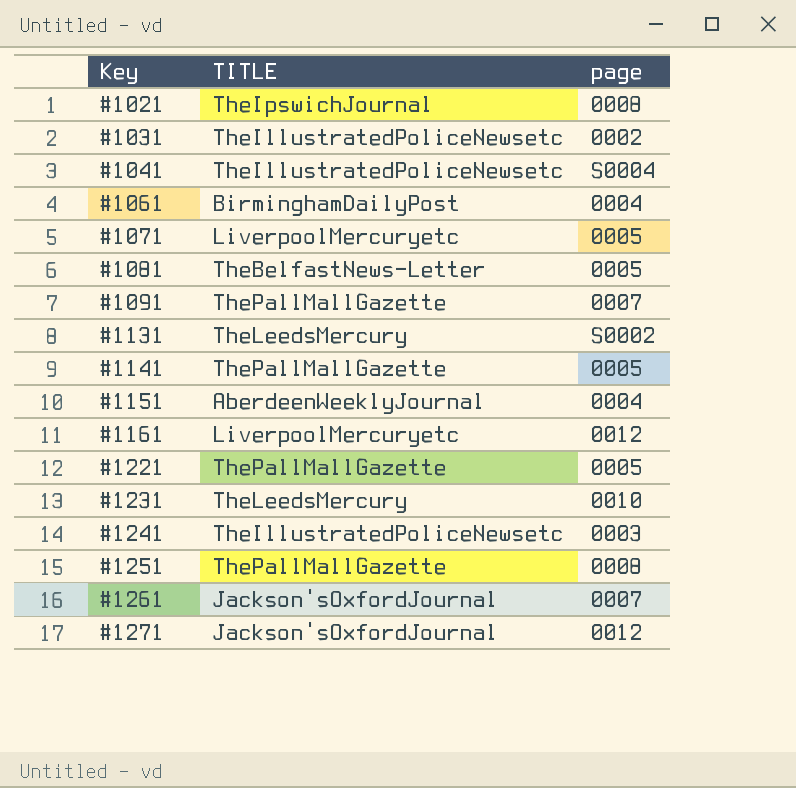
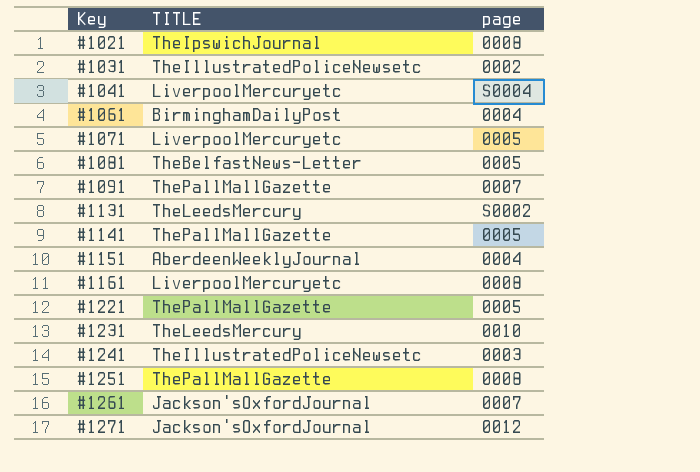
#1041 | TITLE: TheIllustratedPoliceNewsetc -> LiverpoolMercuryetc
#1161 | page: 0012 -> 0008

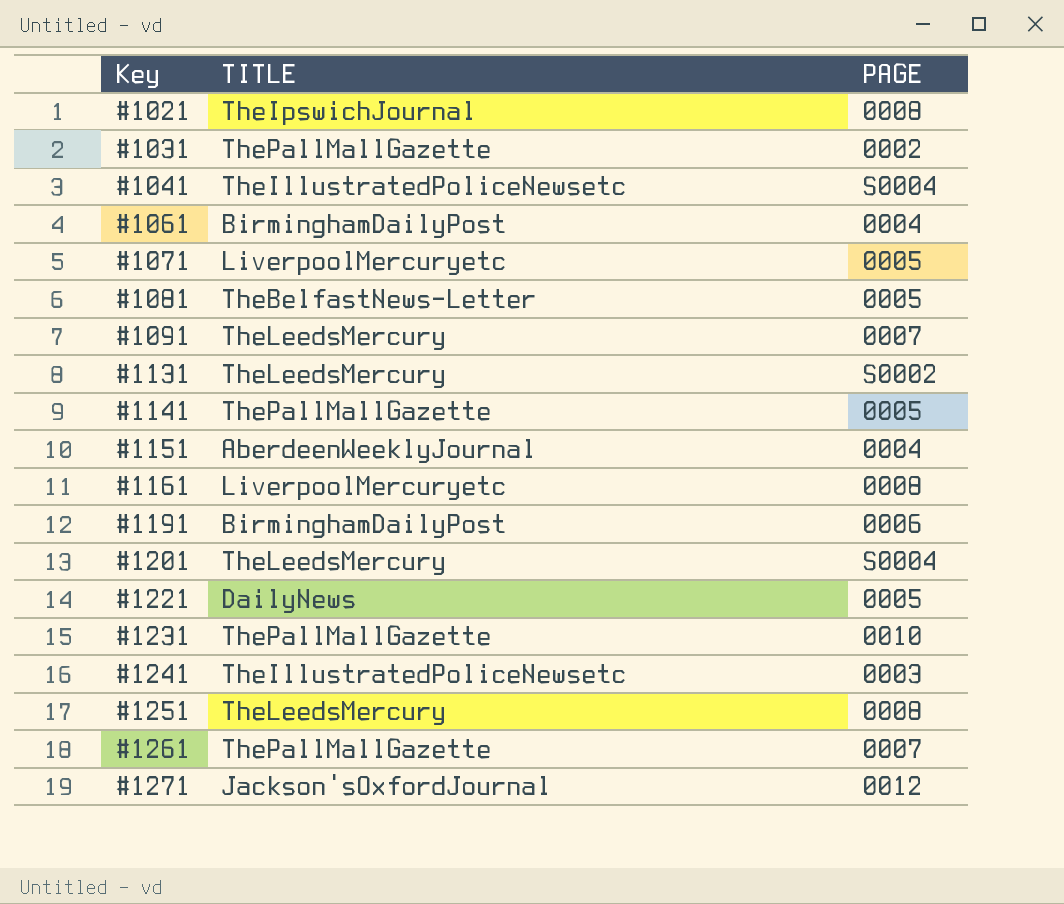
column name: page -> PAGE
#1031 | TITLE: TheIllustratedPoliceNewsetc -> ThePallMallGazette
#1041 | TITLE: LiverpoolMercuryetc -> TheIllustratedPoliceNewsetc
#1091 | TITLE: ThePallMallGazette -> TheLeedsMercury
row #1191: none -> BirminghamDailyPost | 0006
row #1201: none -> TheLeedsMercury | S0004
#1221 | TITLE: ThePallMallGazette -> DailyNews
#1231 | TITLE: TheLeedsMercury -> ThePallMallGazette
#1251 | TITLE: ThePallMallGazette -> TheLeedsMercury
#1261 | TITLE: Jackson'sOxfordJournal -> ThePallMallGazette

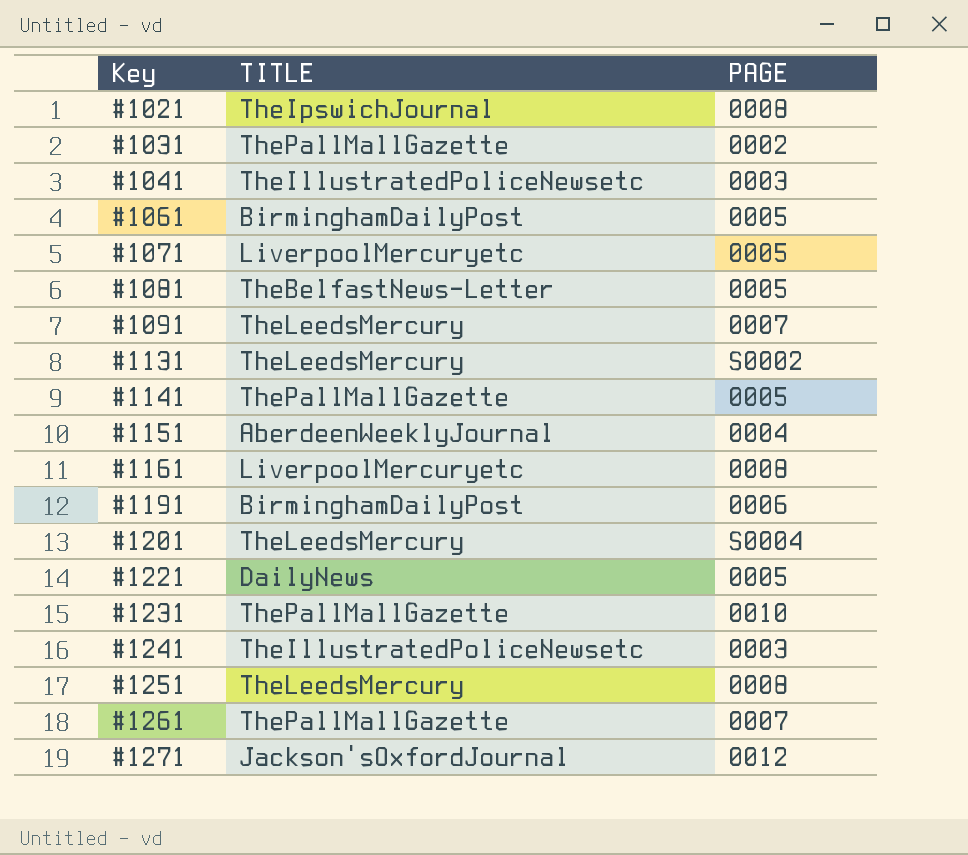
#1041 | PAGE: S0004 -> 0003
#1061 | PAGE: 0004 -> 0005

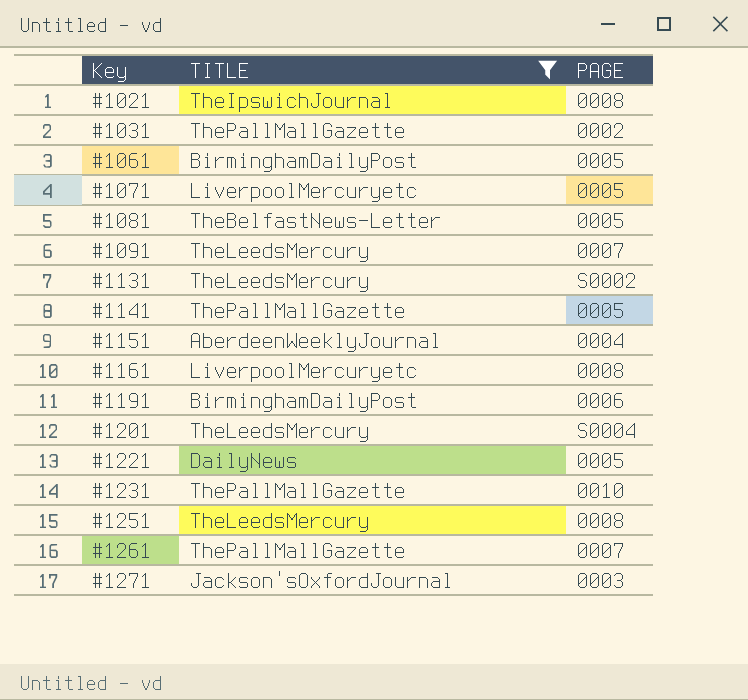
filter: none -> TITLE != TheIllustratedPoliceNewsetc
#1271 | PAGE: 0012 -> 0003

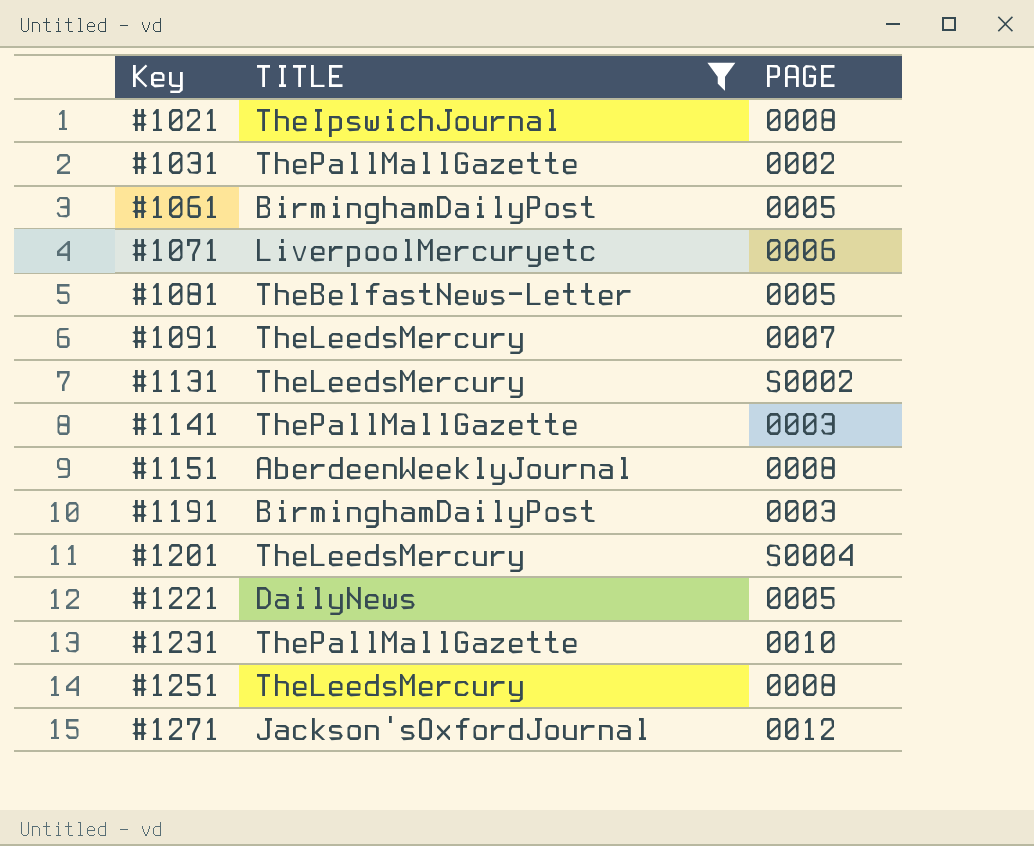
row #1161: LiverpoolMercuryetc | 0008 -> none
row #1261: ThePallMallGazette | 0007 -> none
#1071 | PAGE: 0005 -> 0006
#1141 | PAGE: 0005 -> 0003
#1151 | PAGE: 0004 -> 0008
#1191 | PAGE: 0006 -> 0003
#1271 | PAGE: 0003 -> 0012

